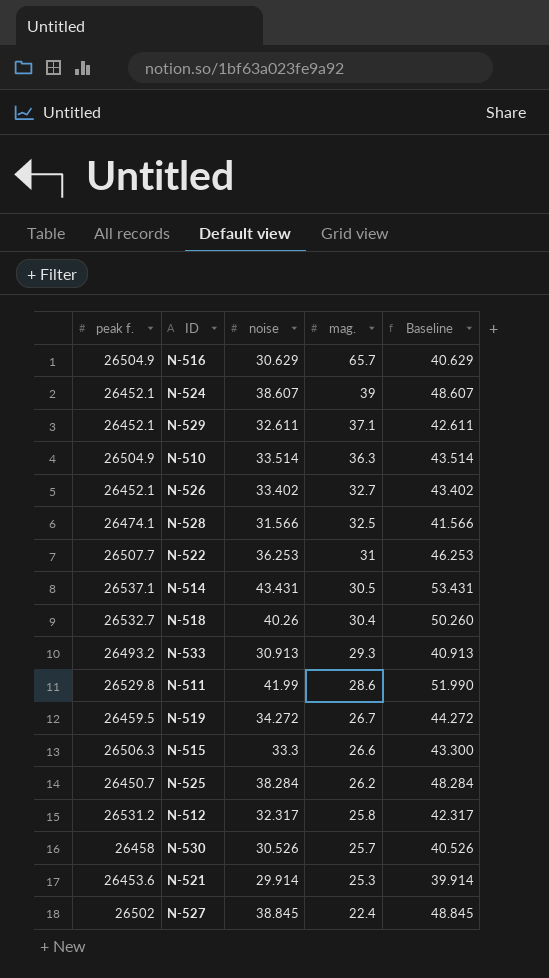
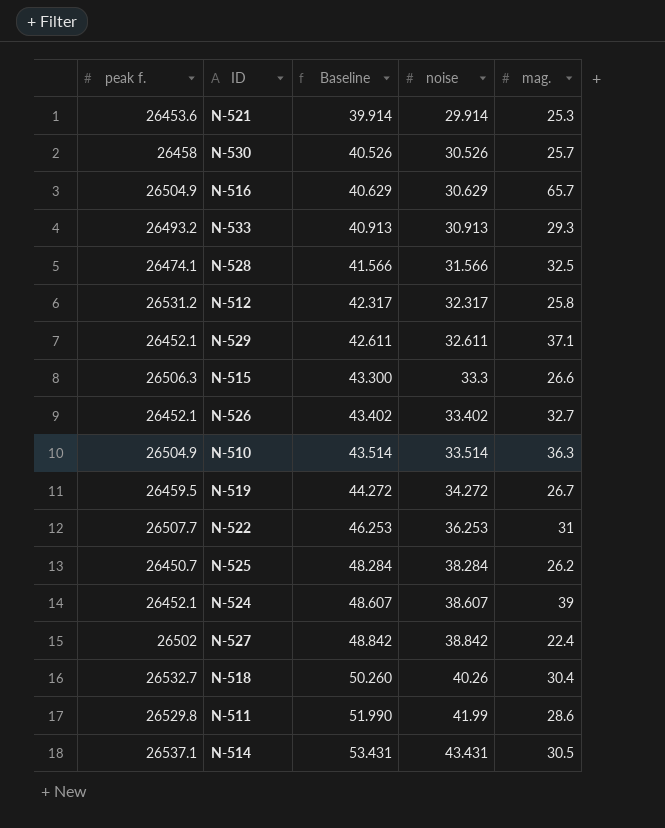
row order: mag. descending -> Baseline ascending
column Baseline | position: 5 -> 3
N-527 | Baseline: 48.845 -> 48.842
N-527 | noise: 38.845 -> 38.842

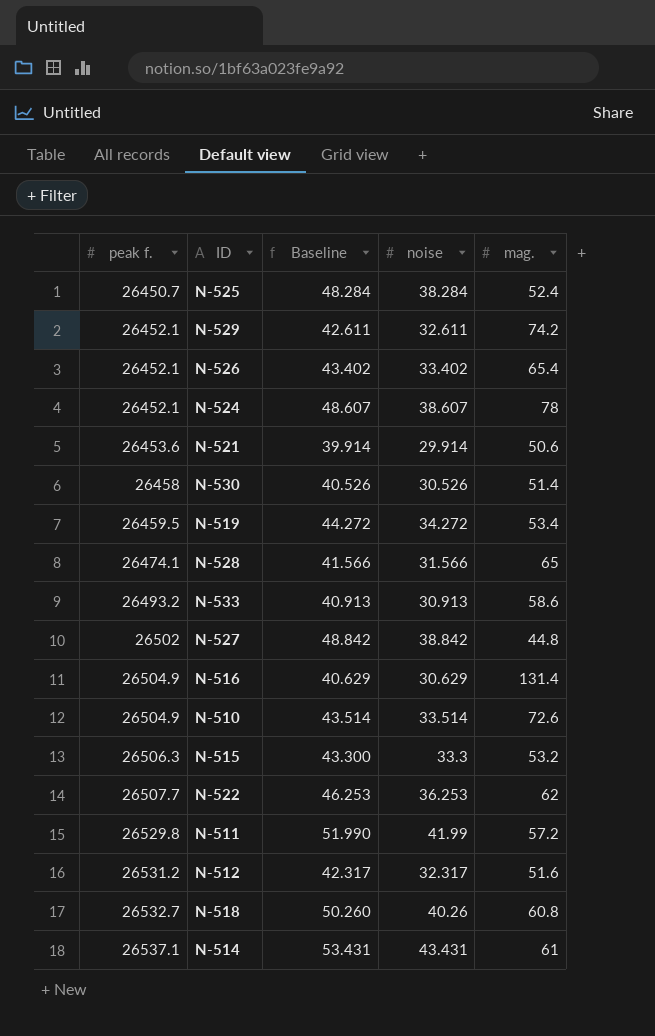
row order: Baseline ascending -> peak f. ascending
N-525 | mag.: 26.2 -> 52.4
N-529 | mag.: 37.1 -> 74.2
N-526 | mag.: 32.7 -> 65.4
N-524 | mag.: 39 -> 78
N-521 | mag.: 25.3 -> 50.6
N-530 | mag.: 25.7 -> 51.4
N-519 | mag.: 26.7 -> 53.4
N-528 | mag.: 32.5 -> 65
N-533 | mag.: 29.3 -> 58.6
N-527 | mag.: 22.4 -> 44.8
N-516 | mag.: 65.7 -> 131.4
N-510 | mag.: 36.3 -> 72.6
N-515 | mag.: 26.6 -> 53.2
N-522 | mag.: 31 -> 62
N-511 | mag.: 28.6 -> 57.2
N-512 | mag.: 25.8 -> 51.6
N-518 | mag.: 30.4 -> 60.8
N-514 | mag.: 30.5 -> 61

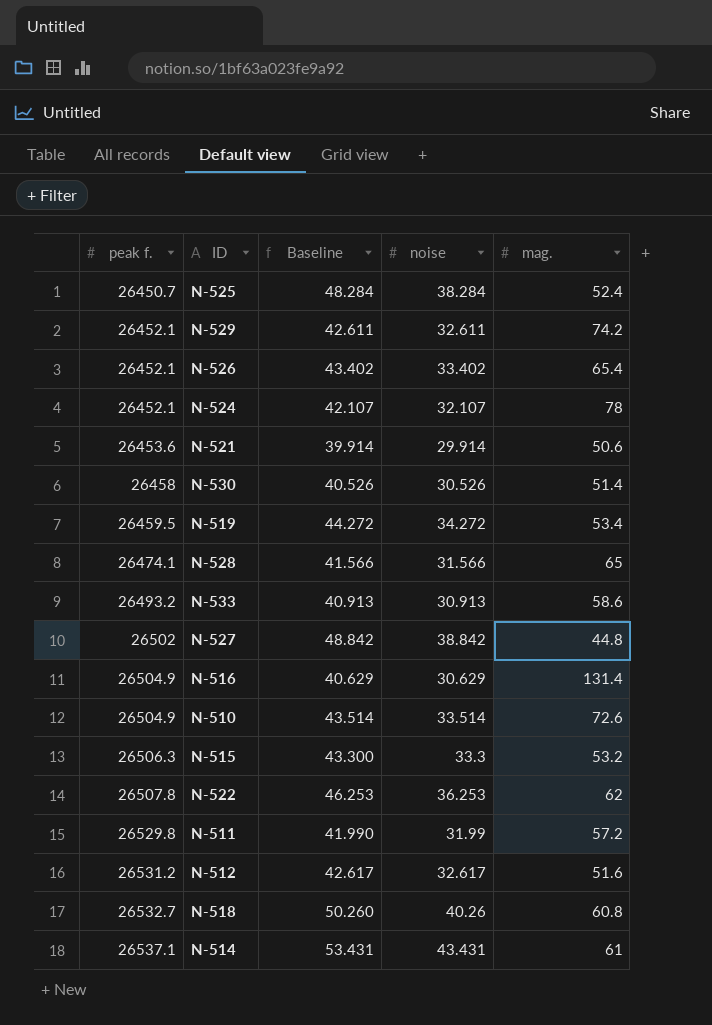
N-524 | Baseline: 48.607 -> 42.107
N-524 | noise: 38.607 -> 32.107
N-522 | peak f.: 26507.7 -> 26507.8
N-511 | Baseline: 51.990 -> 41.990
N-511 | noise: 41.99 -> 31.99
N-512 | Baseline: 42.317 -> 42.617
N-512 | noise: 32.317 -> 32.617

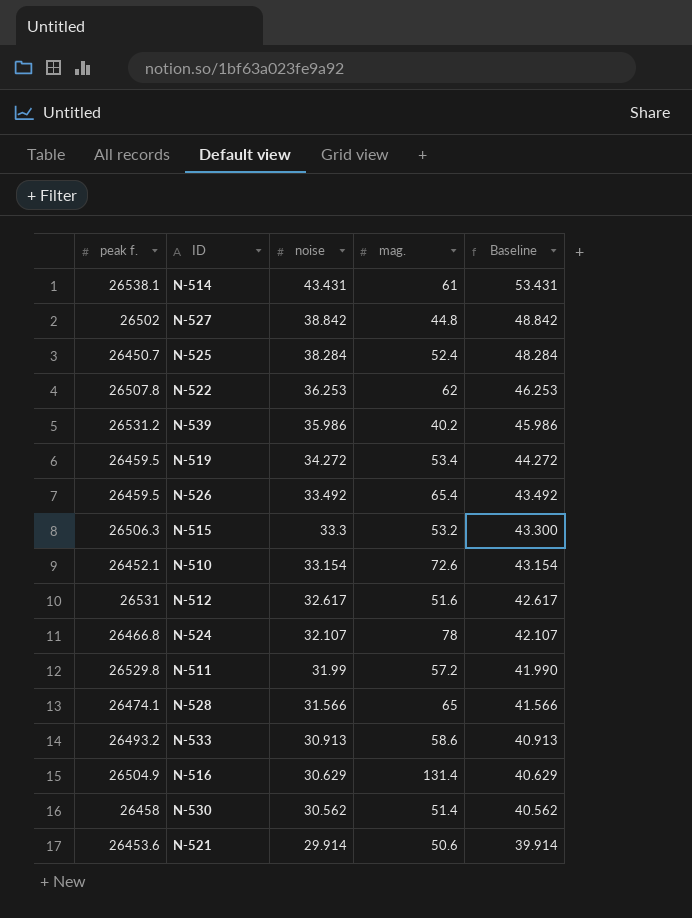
row order: peak f. ascending -> noise descending
column Baseline | position: 3 -> 5
row N-529: 26452.1 | 42.611 | 32.611 | 74.2 -> none
row N-518: 26532.7 | 50.260 | 40.26 | 60.8 -> none
N-514 | peak f.: 26537.1 -> 26538.1
row N-539: none -> 26531.2 | 35.986 | 40.2 | 45.986
N-526 | peak f.: 26452.1 -> 26459.5
N-526 | noise: 33.402 -> 33.492
N-526 | Baseline: 43.402 -> 43.492
N-510 | peak f.: 26504.9 -> 26452.1
N-510 | noise: 33.514 -> 33.154
N-510 | Baseline: 43.514 -> 43.154
N-512 | peak f.: 26531.2 -> 26531
N-524 | peak f.: 26452.1 -> 26466.8
N-530 | noise: 30.526 -> 30.562
N-530 | Baseline: 40.526 -> 40.562

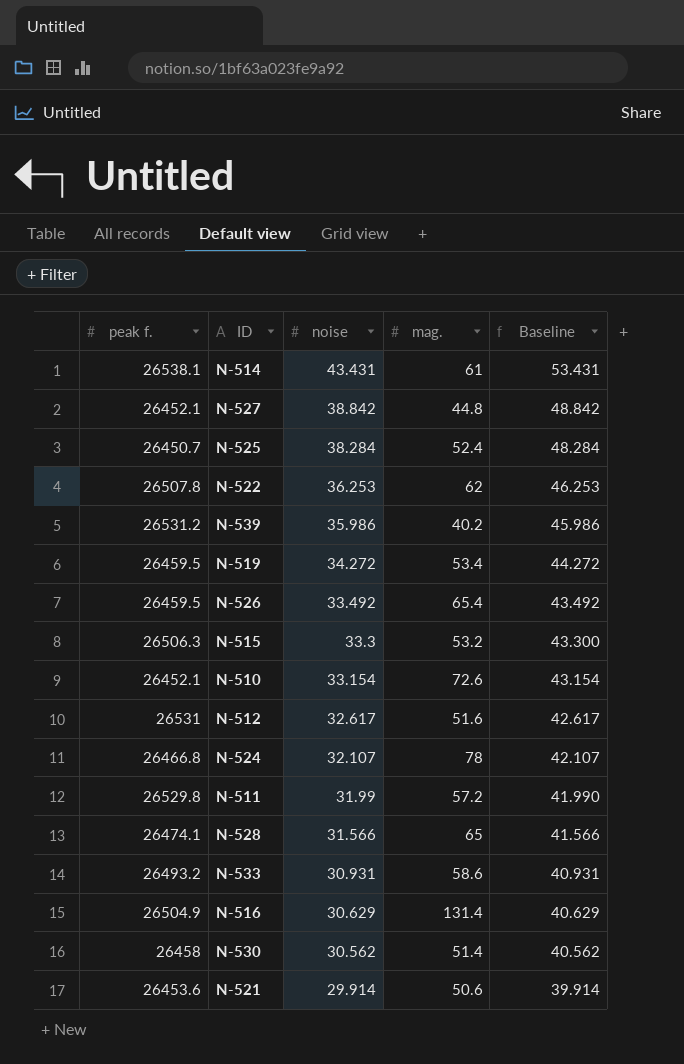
N-527 | peak f.: 26502 -> 26452.1
N-533 | noise: 30.913 -> 30.931
N-533 | Baseline: 40.913 -> 40.931

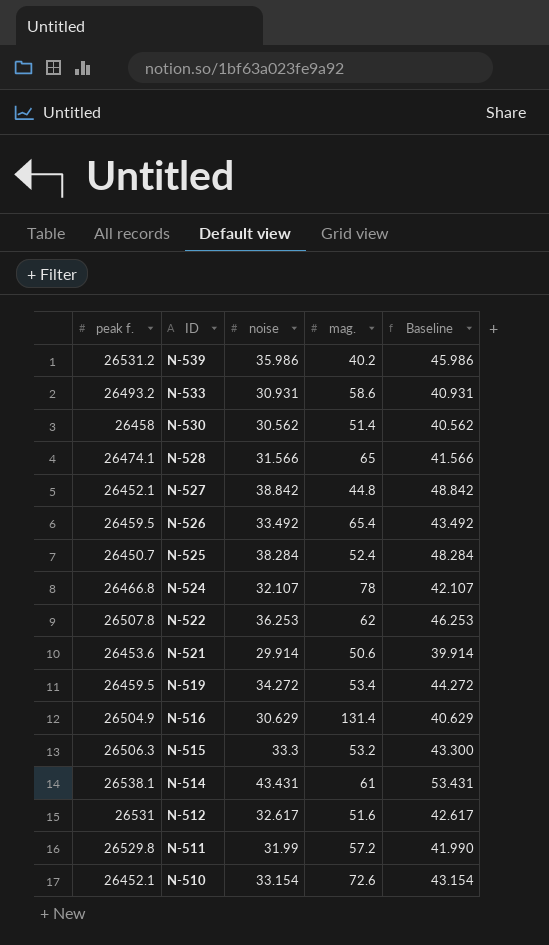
row order: noise descending -> ID descending

